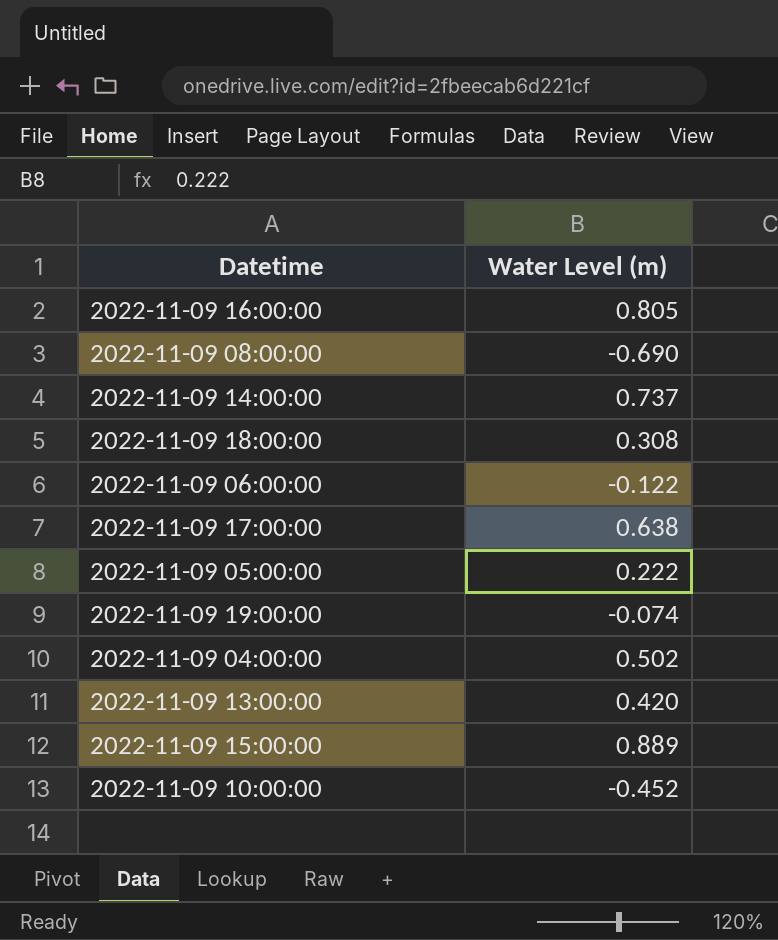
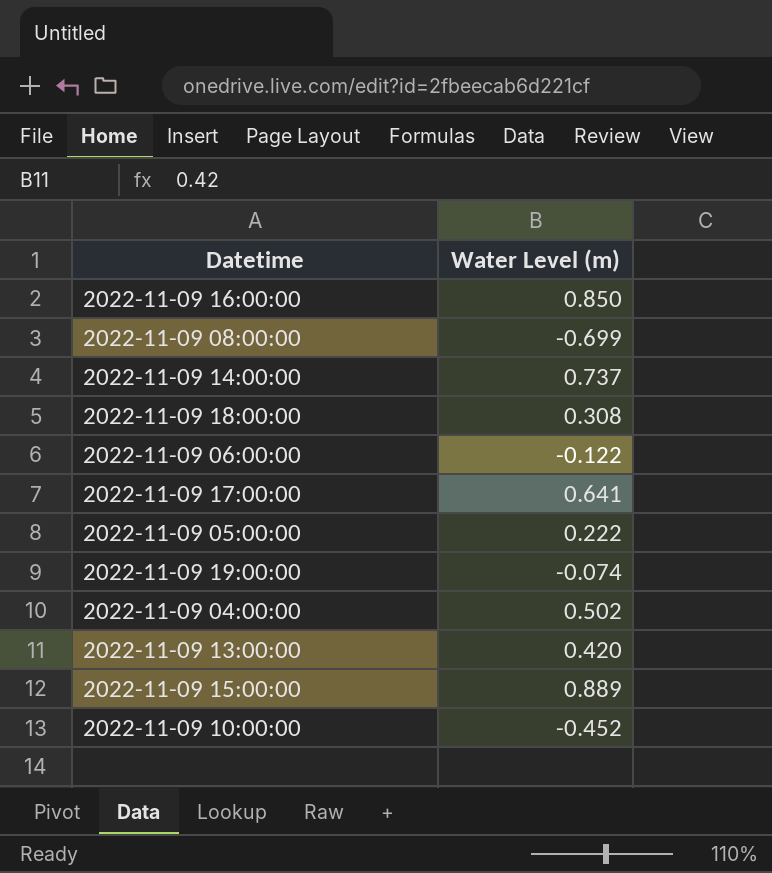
2022-11-09 16:00:00 | Water Level (m): 0.805 -> 0.850
2022-11-09 08:00:00 | Water Level (m): -0.690 -> -0.699
2022-11-09 17:00:00 | Water Level (m): 0.638 -> 0.641

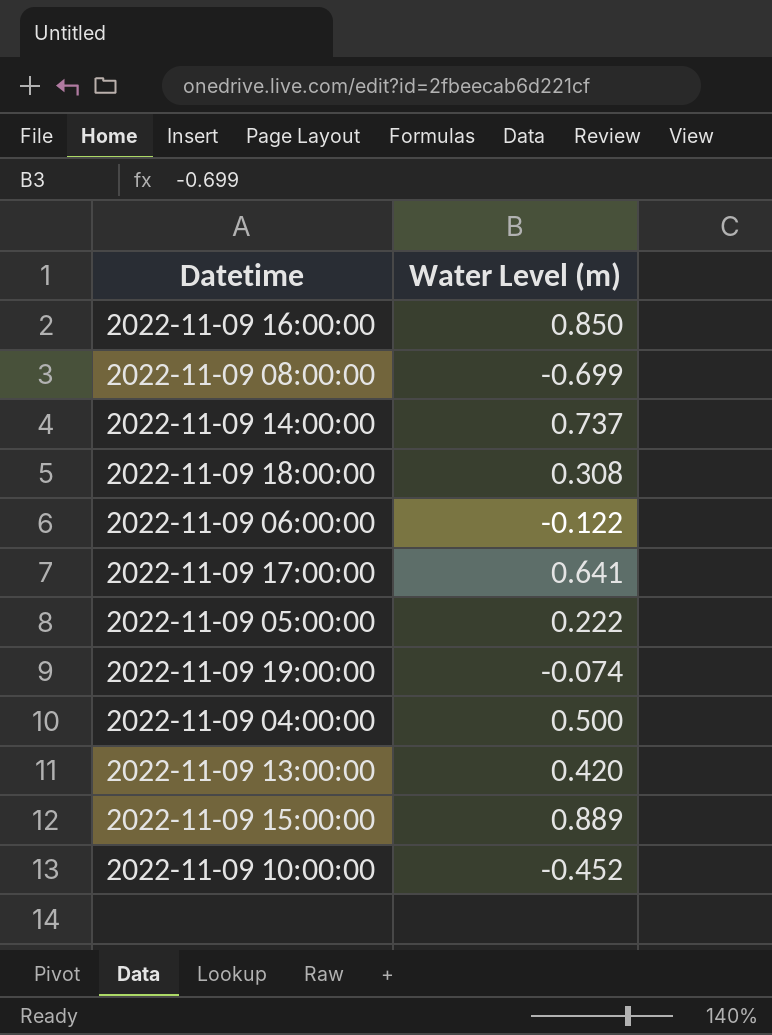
2022-11-09 04:00:00 | Water Level (m): 0.502 -> 0.500

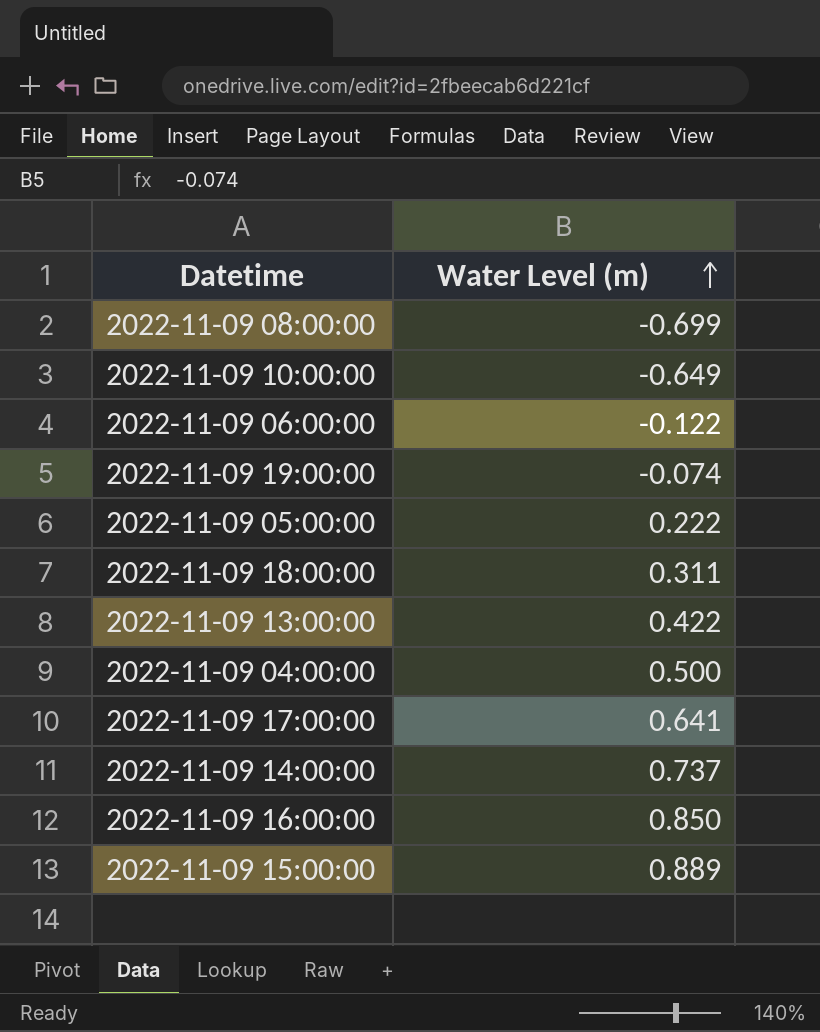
row order: none -> Water Level (m) ascending
2022-11-09 10:00:00 | Water Level (m): -0.452 -> -0.649
2022-11-09 18:00:00 | Water Level (m): 0.308 -> 0.311
2022-11-09 13:00:00 | Water Level (m): 0.420 -> 0.422

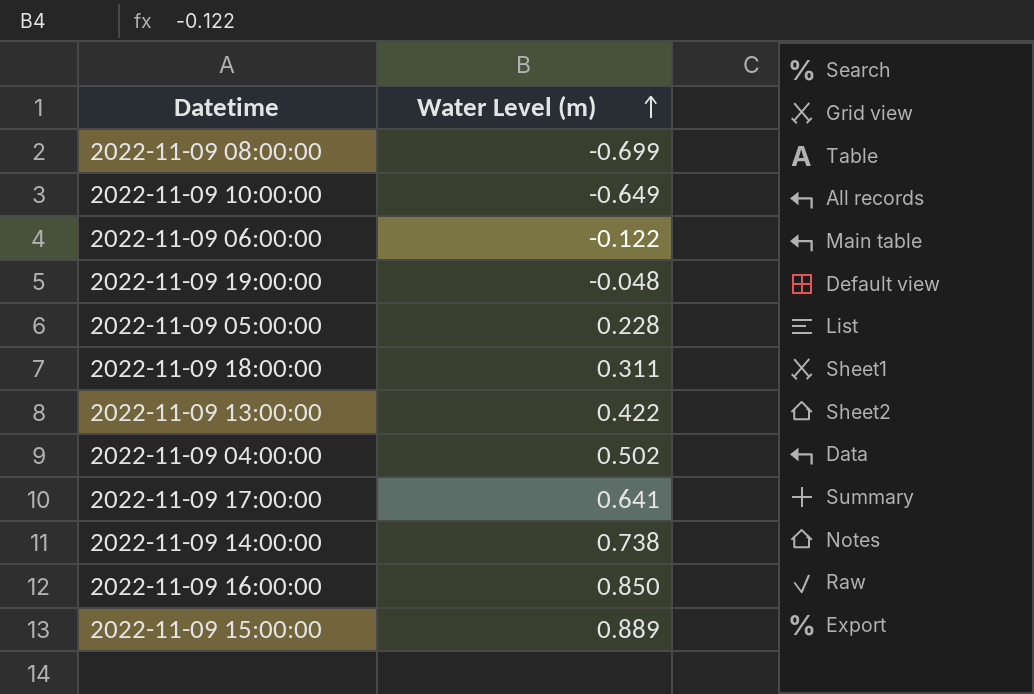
2022-11-09 19:00:00 | Water Level (m): -0.074 -> -0.048
2022-11-09 05:00:00 | Water Level (m): 0.222 -> 0.228
2022-11-09 04:00:00 | Water Level (m): 0.500 -> 0.502
2022-11-09 14:00:00 | Water Level (m): 0.737 -> 0.738

